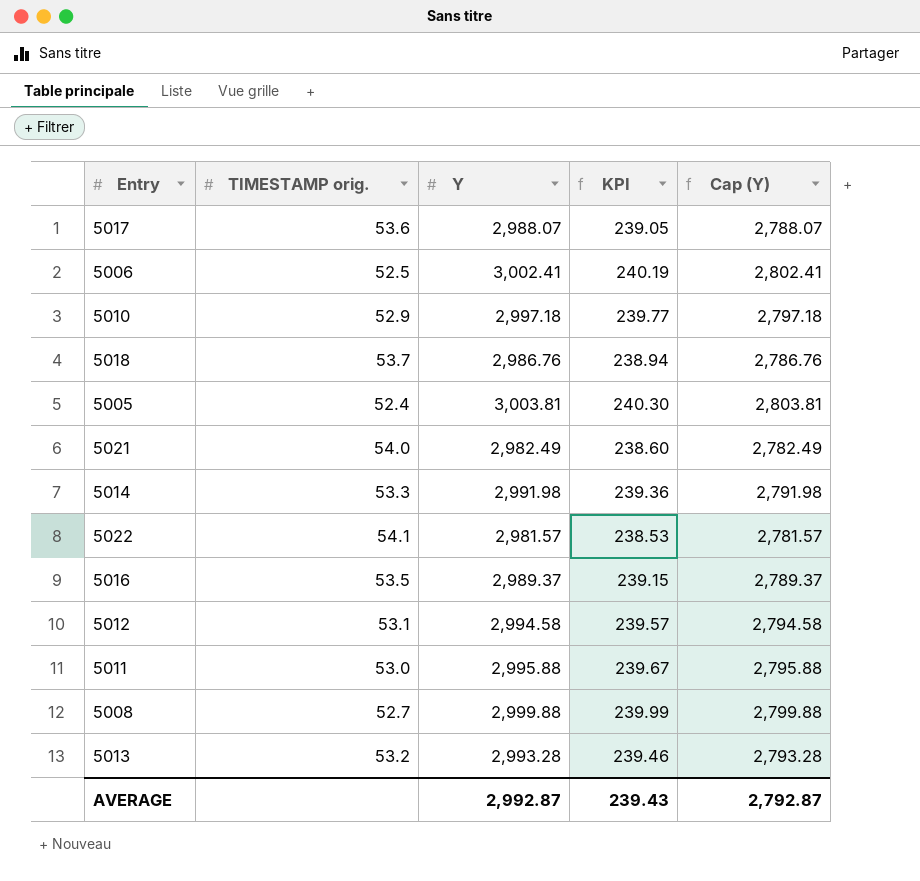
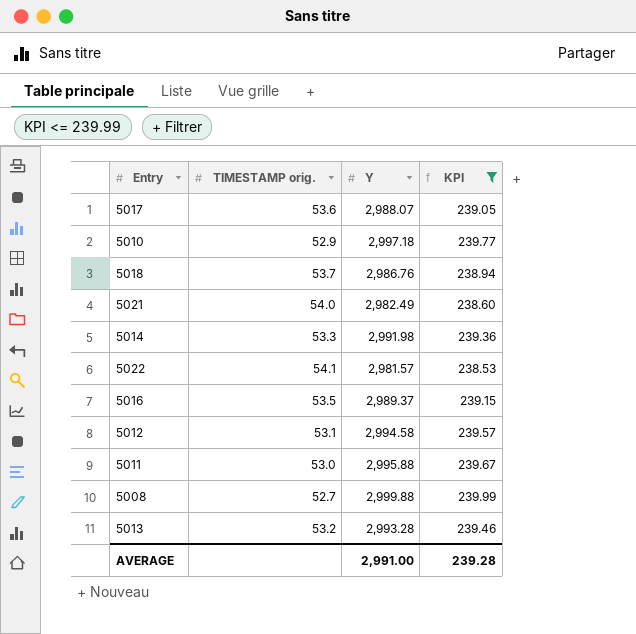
filter: none -> KPI <= 239.99
column Cap (Y) | formula: [Y] - 200 -> none
AVERAGE | Y: 2,992.87 -> 2,991.00
AVERAGE | KPI: 239.43 -> 239.28

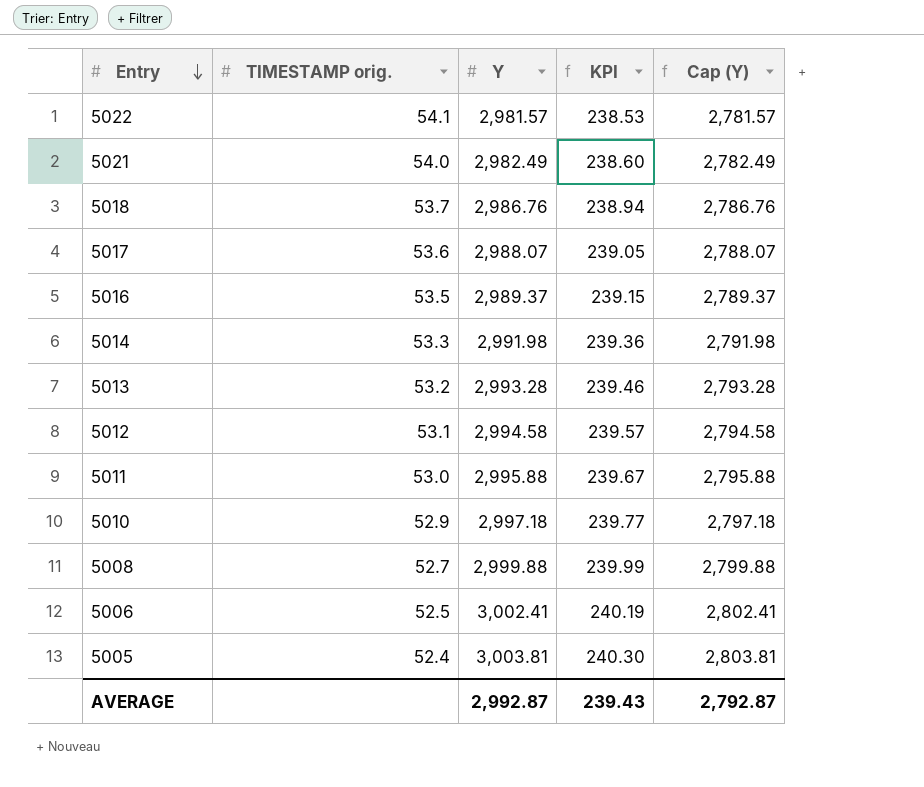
filter: KPI <= 239.99 -> none
row order: none -> Entry descending
column Cap (Y) | formula: none -> [Y] - 200
AVERAGE | Y: 2,991.00 -> 2,992.87
AVERAGE | KPI: 239.28 -> 239.43

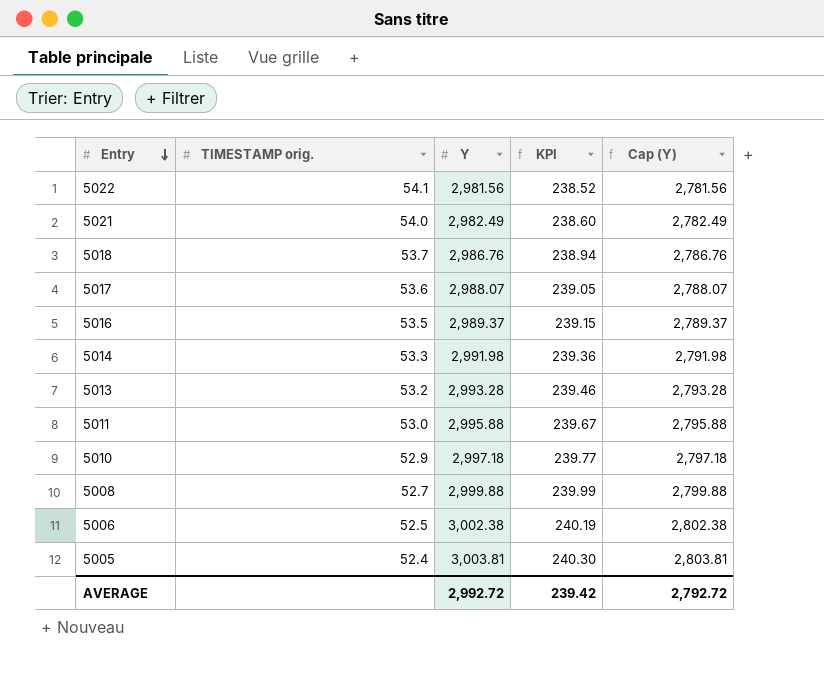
row 5012: 53.1 | 2,994.58 | 239.57 | 2,794.58 -> none
5022 | Y: 2,981.57 -> 2,981.56
5022 | KPI: 238.53 -> 238.52
5022 | Cap (Y): 2,781.57 -> 2,781.56
5006 | Y: 3,002.41 -> 3,002.38
5006 | Cap (Y): 2,802.41 -> 2,802.38
AVERAGE | Y: 2,992.87 -> 2,992.72
AVERAGE | KPI: 239.43 -> 239.42
AVERAGE | Cap (Y): 2,792.87 -> 2,792.72

